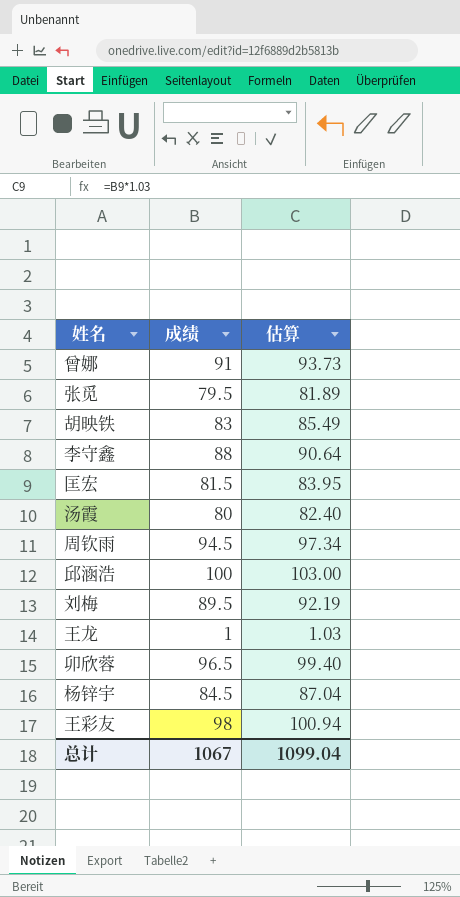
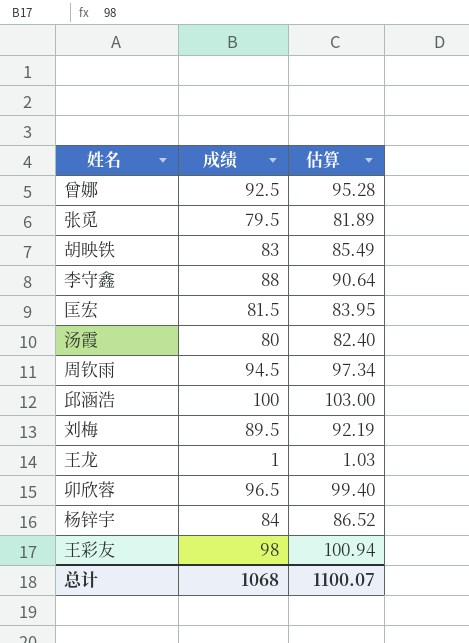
曾娜 | 成绩: 91 -> 92.5
曾娜 | 估算: 93.73 -> 95.28
杨锌宇 | 成绩: 84.5 -> 84
杨锌宇 | 估算: 87.04 -> 86.52
总计 | 成绩: 1067 -> 1068
总计 | 估算: 1099.04 -> 1100.07

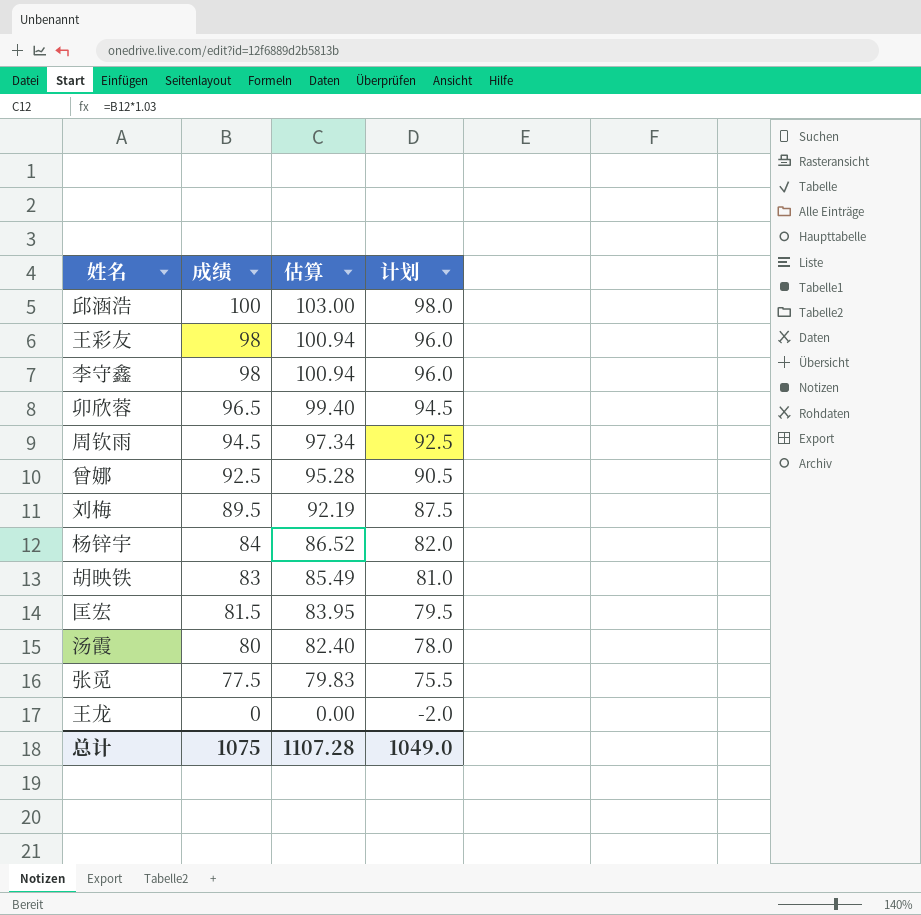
row order: none -> 成绩 descending
column 计划 | formula: none -> [成绩] - 2
李守鑫 | 成绩: 88 -> 98
李守鑫 | 估算: 90.64 -> 100.94
张觅 | 成绩: 79.5 -> 77.5
张觅 | 估算: 81.89 -> 79.83
王龙 | 成绩: 1 -> 0
王龙 | 估算: 1.03 -> 0.00
总计 | 成绩: 1068 -> 1075
总计 | 估算: 1100.07 -> 1107.28

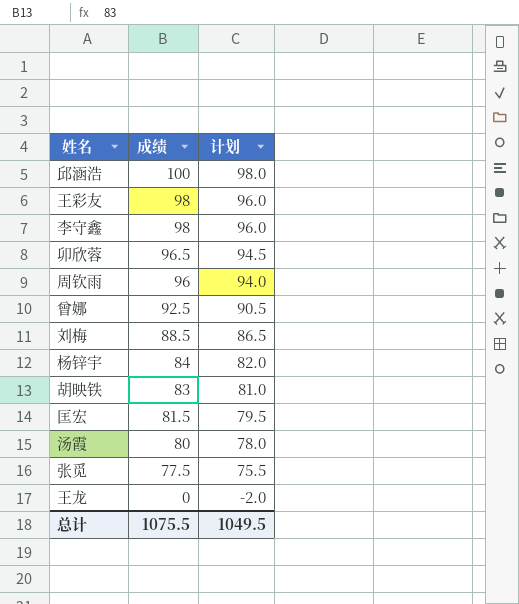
column 估算 | formula: [成绩] * 1.03 -> none
周钦雨 | 成绩: 94.5 -> 96
周钦雨 | 计划: 92.5 -> 94.0
刘梅 | 成绩: 89.5 -> 88.5
刘梅 | 计划: 87.5 -> 86.5
总计 | 成绩: 1075 -> 1075.5
总计 | 计划: 1049.0 -> 1049.5

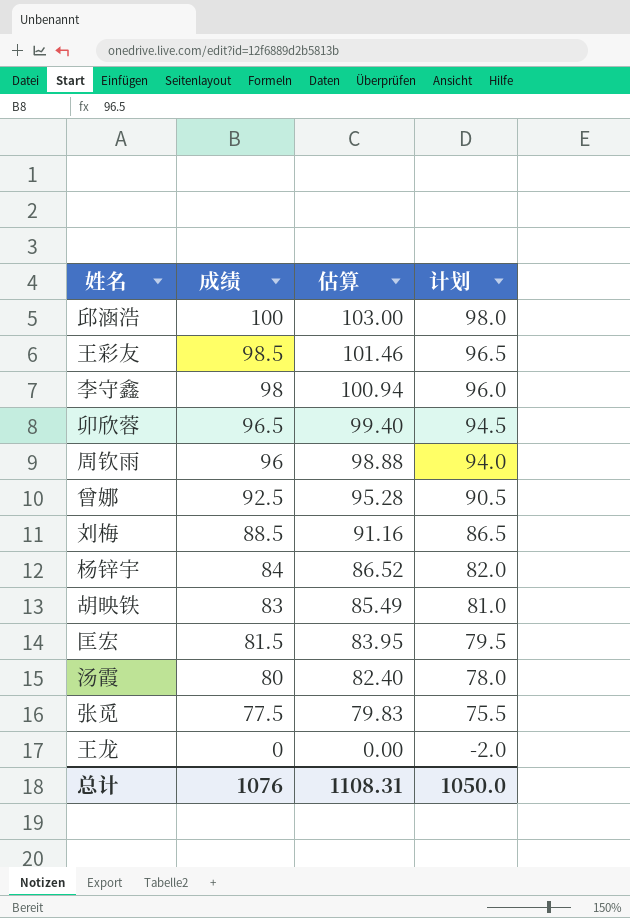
column 估算 | formula: none -> [成绩] * 1.03
王彩友 | 成绩: 98 -> 98.5
王彩友 | 计划: 96.0 -> 96.5
总计 | 成绩: 1075.5 -> 1076
总计 | 计划: 1049.5 -> 1050.0

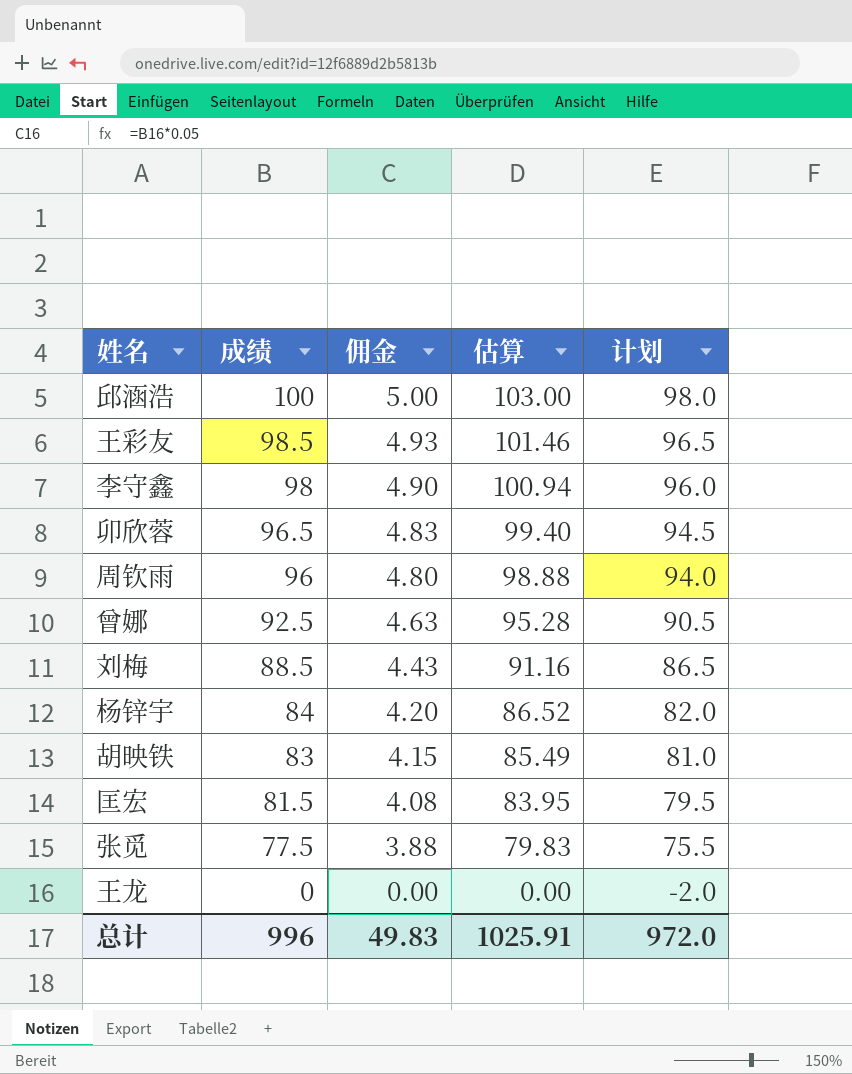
column 佣金 | formula: none -> [成绩] * 0.05
row 汤霞: 80 | 82.40 | 78.0 -> none
总计 | 成绩: 1076 -> 996
总计 | 估算: 1108.31 -> 1025.91
总计 | 计划: 1050.0 -> 972.0

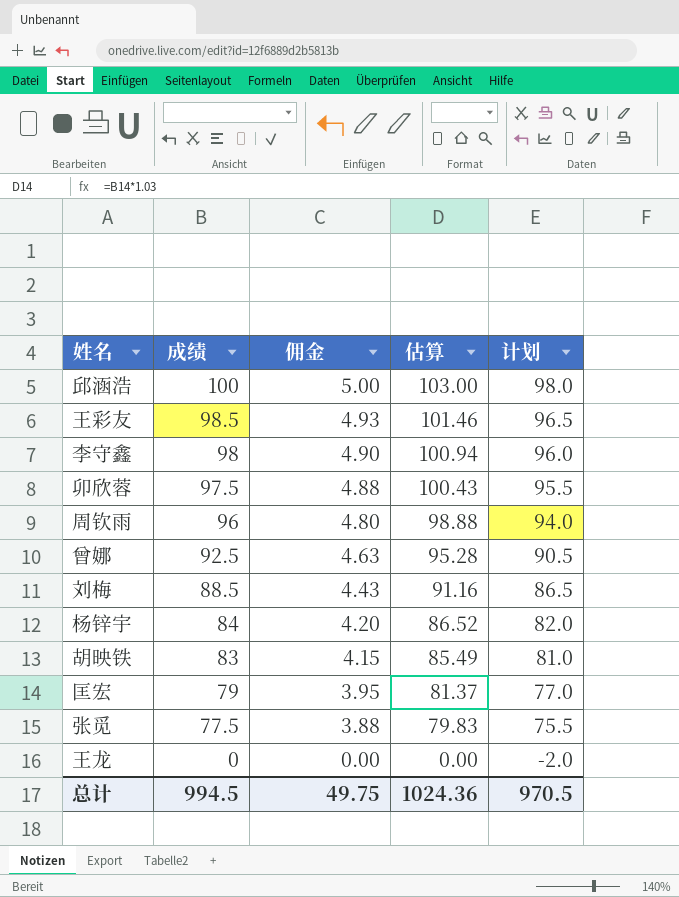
卯欣蓉 | 成绩: 96.5 -> 97.5
卯欣蓉 | 佣金: 4.83 -> 4.88
卯欣蓉 | 估算: 99.40 -> 100.43
卯欣蓉 | 计划: 94.5 -> 95.5
匡宏 | 成绩: 81.5 -> 79
匡宏 | 佣金: 4.08 -> 3.95
匡宏 | 估算: 83.95 -> 81.37
匡宏 | 计划: 79.5 -> 77.0
总计 | 成绩: 996 -> 994.5
总计 | 佣金: 49.83 -> 49.75
总计 | 估算: 1025.91 -> 1024.36
总计 | 计划: 972.0 -> 970.5

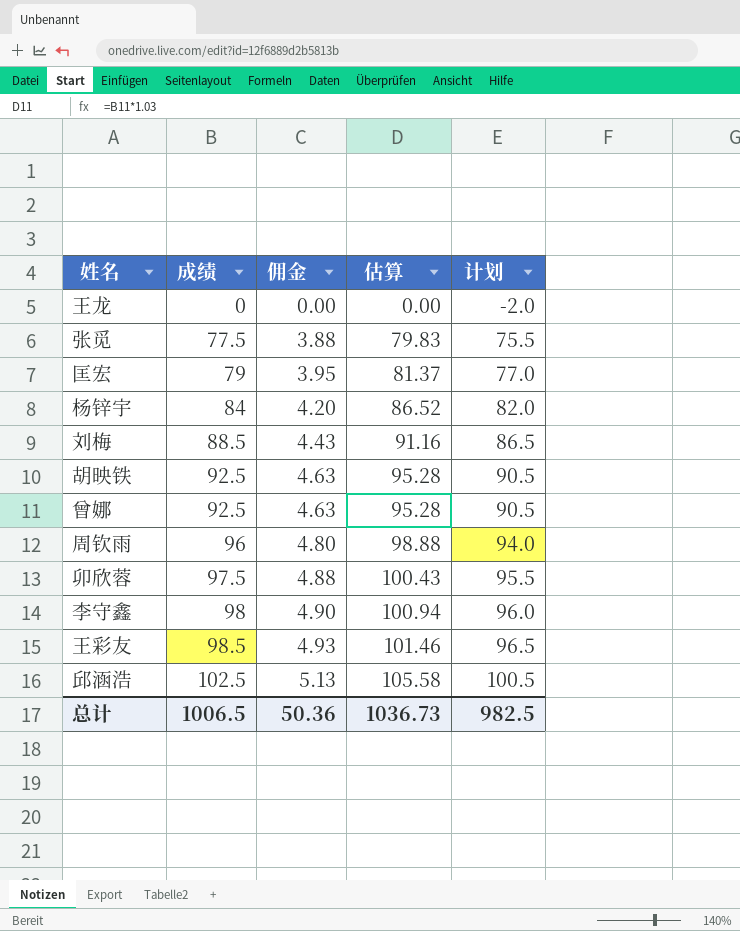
row order: 成绩 descending -> 成绩 ascending
胡映铁 | 成绩: 83 -> 92.5
胡映铁 | 佣金: 4.15 -> 4.63
胡映铁 | 估算: 85.49 -> 95.28
胡映铁 | 计划: 81.0 -> 90.5
邱涵浩 | 成绩: 100 -> 102.5
邱涵浩 | 佣金: 5.00 -> 5.13
邱涵浩 | 估算: 103.00 -> 105.58
邱涵浩 | 计划: 98.0 -> 100.5
总计 | 成绩: 994.5 -> 1006.5
总计 | 佣金: 49.75 -> 50.36
总计 | 估算: 1024.36 -> 1036.73
总计 | 计划: 970.5 -> 982.5

